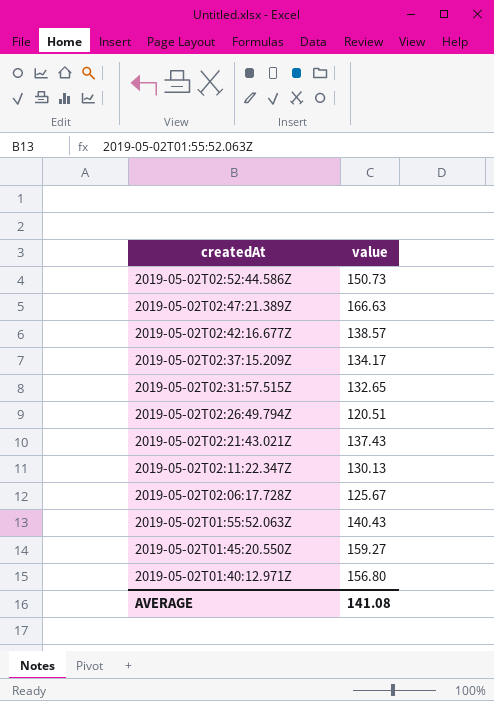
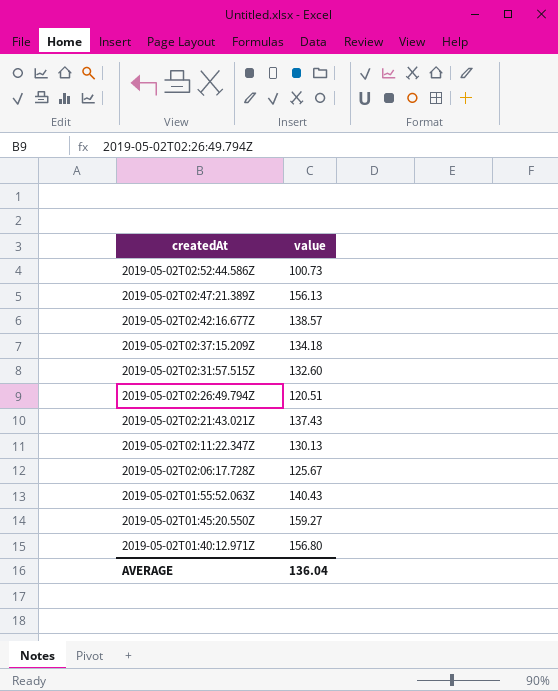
2019-05-02T02:52:44.586Z | value: 150.73 -> 100.73
2019-05-02T02:47:21.389Z | value: 166.63 -> 156.13
2019-05-02T02:37:15.209Z | value: 134.17 -> 134.18
2019-05-02T02:31:57.515Z | value: 132.65 -> 132.60
AVERAGE | value: 141.08 -> 136.04

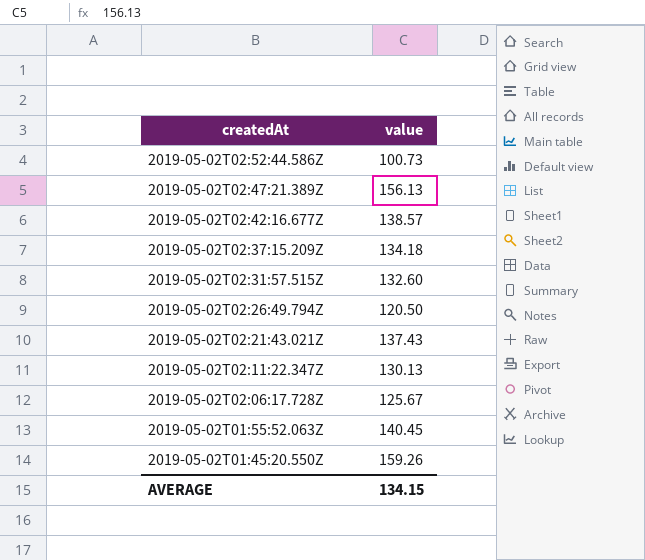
row 2019-05-02T01:40:12.971Z: 156.80 -> none
2019-05-02T02:26:49.794Z | value: 120.51 -> 120.50
2019-05-02T01:55:52.063Z | value: 140.43 -> 140.45
2019-05-02T01:45:20.550Z | value: 159.27 -> 159.26
AVERAGE | value: 136.04 -> 134.15

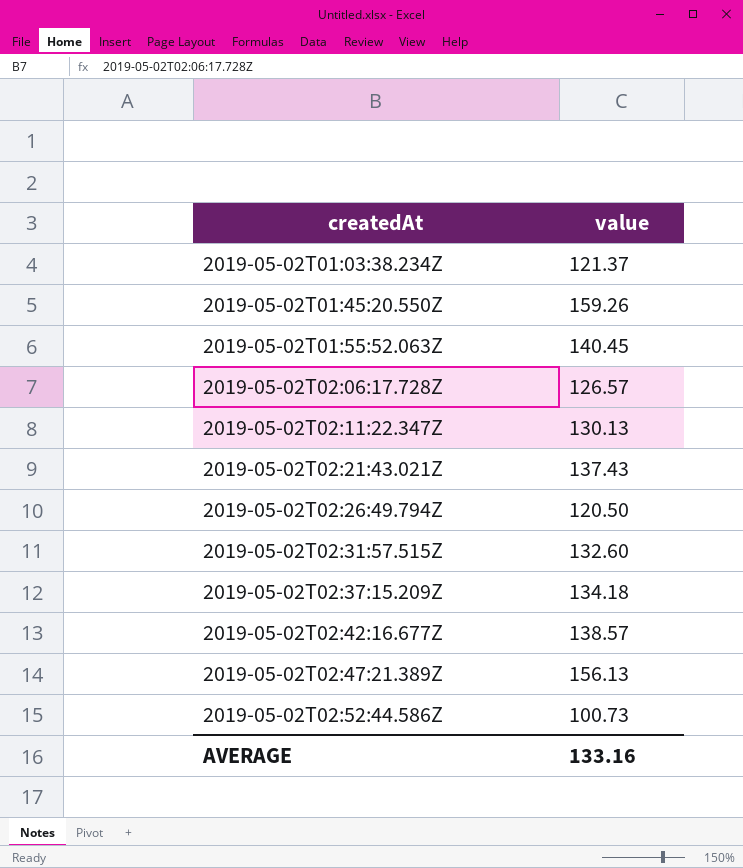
row order: createdAt descending -> createdAt ascending
row 2019-05-02T01:03:38.234Z: none -> 121.37
2019-05-02T02:06:17.728Z | value: 125.67 -> 126.57
AVERAGE | value: 134.15 -> 133.16

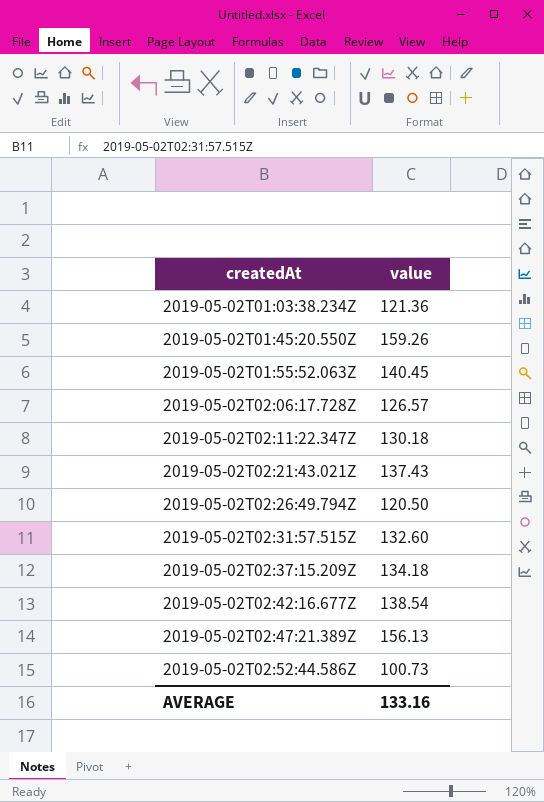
2019-05-02T01:03:38.234Z | value: 121.37 -> 121.36
2019-05-02T02:11:22.347Z | value: 130.13 -> 130.18
2019-05-02T02:42:16.677Z | value: 138.57 -> 138.54

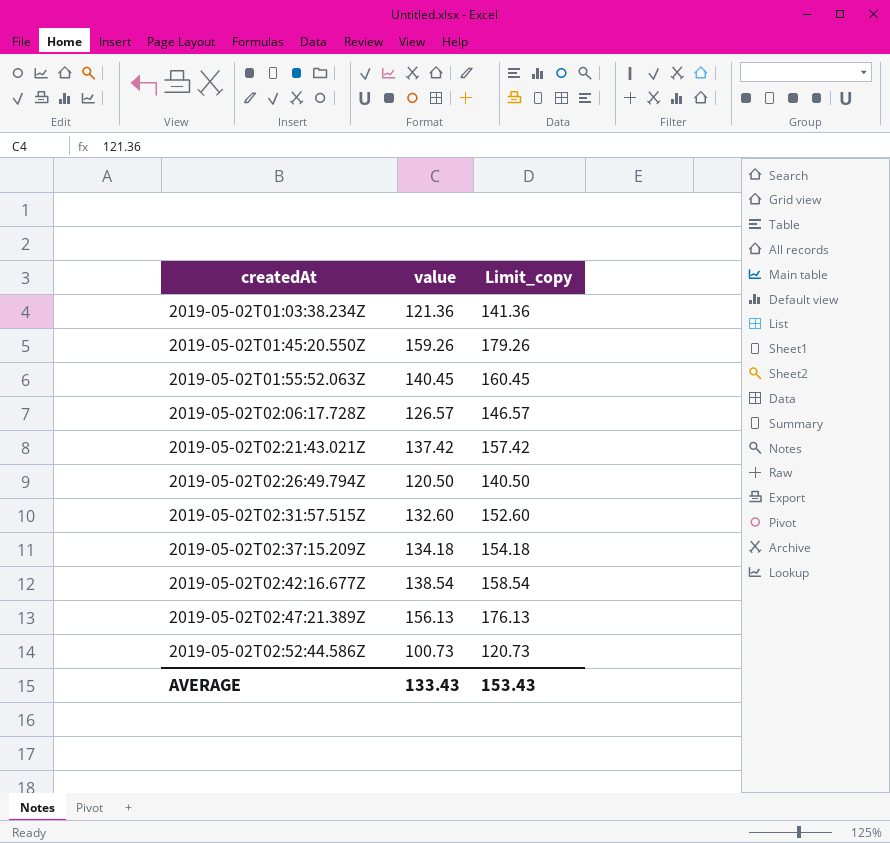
column Limit_copy | formula: none -> [value] + 20
row 2019-05-02T02:11:22.347Z: 130.18 -> none
2019-05-02T02:21:43.021Z | value: 137.43 -> 137.42
AVERAGE | value: 133.16 -> 133.43

